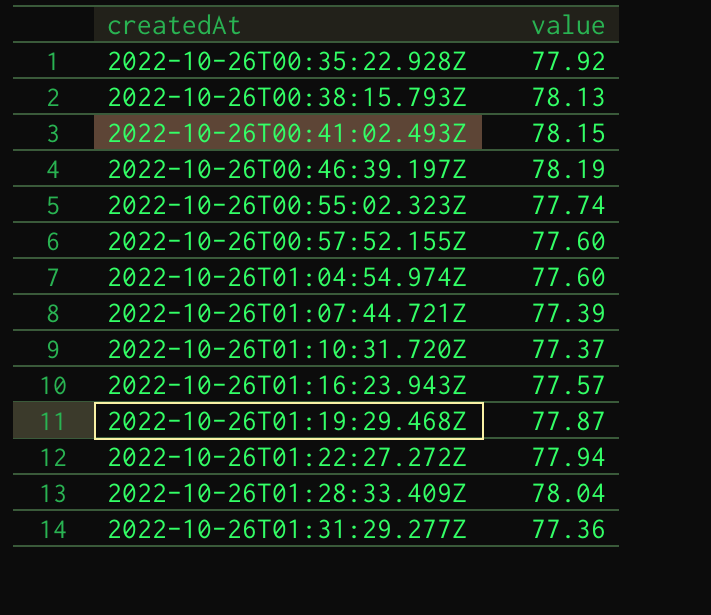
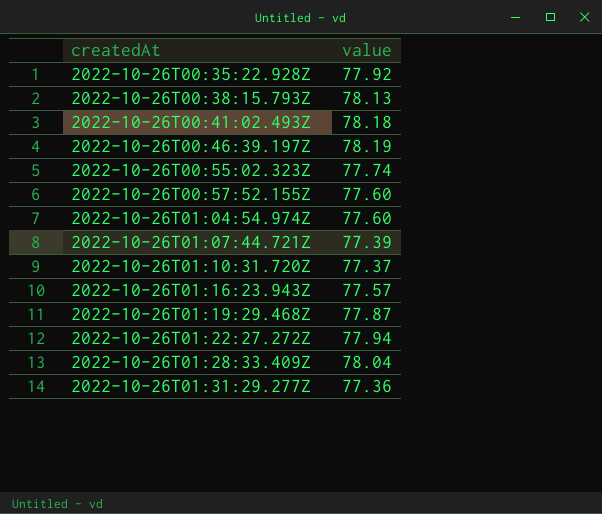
2022-10-26T00:41:02.493Z | value: 78.15 -> 78.18

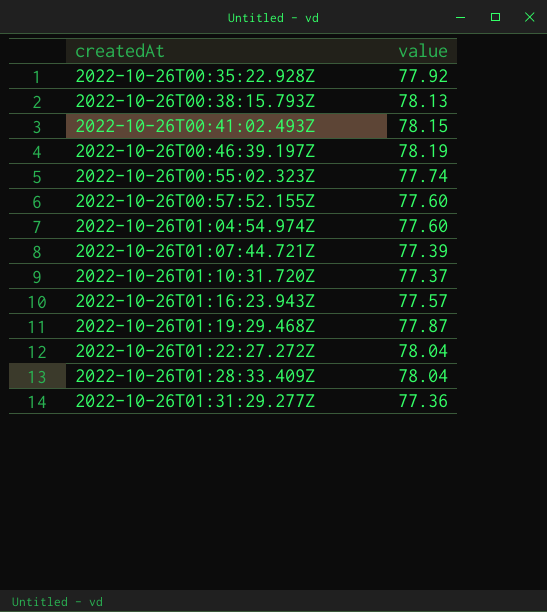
2022-10-26T00:41:02.493Z | value: 78.18 -> 78.15
2022-10-26T01:22:27.272Z | value: 77.94 -> 78.04

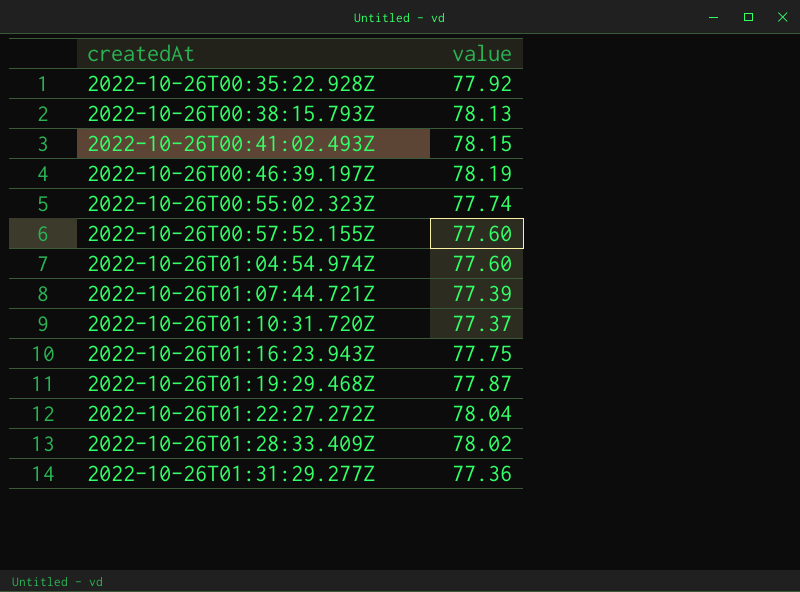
2022-10-26T01:16:23.943Z | value: 77.57 -> 77.75
2022-10-26T01:28:33.409Z | value: 78.04 -> 78.02

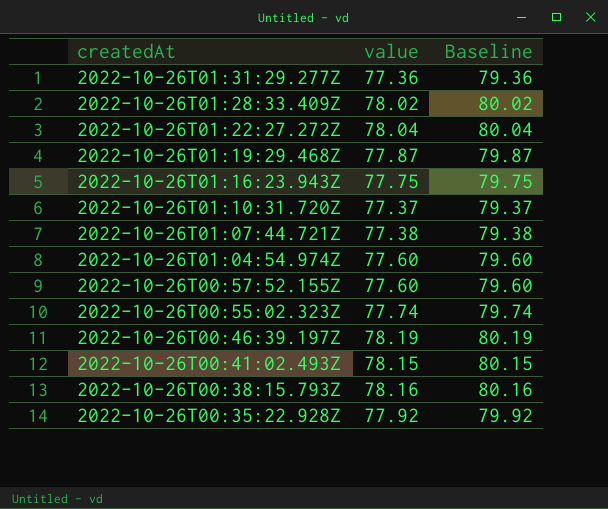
row order: createdAt ascending -> createdAt descending
column Baseline | formula: none -> [value] + 2
2022-10-26T01:07:44.721Z | value: 77.39 -> 77.38
2022-10-26T00:38:15.793Z | value: 78.13 -> 78.16

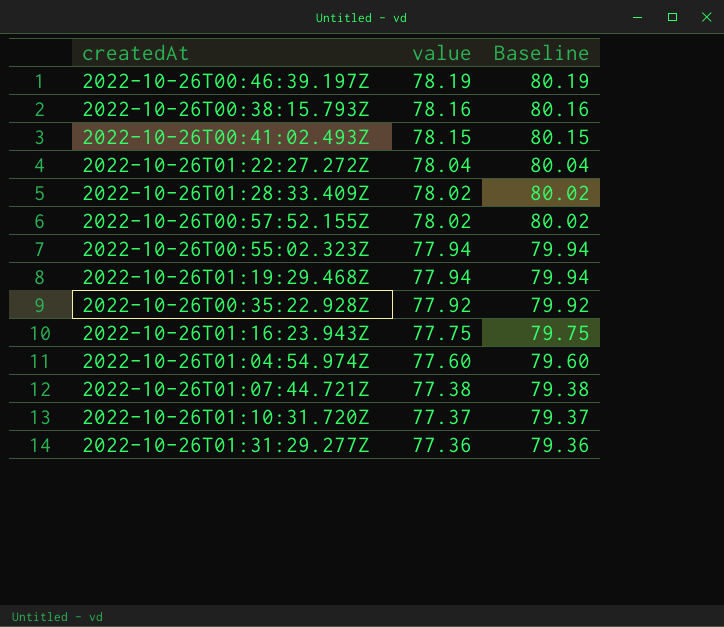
row order: createdAt descending -> value descending
2022-10-26T00:57:52.155Z | value: 77.60 -> 78.02
2022-10-26T00:57:52.155Z | Baseline: 79.60 -> 80.02
2022-10-26T00:55:02.323Z | value: 77.74 -> 77.94
2022-10-26T00:55:02.323Z | Baseline: 79.74 -> 79.94
2022-10-26T01:19:29.468Z | value: 77.87 -> 77.94
2022-10-26T01:19:29.468Z | Baseline: 79.87 -> 79.94

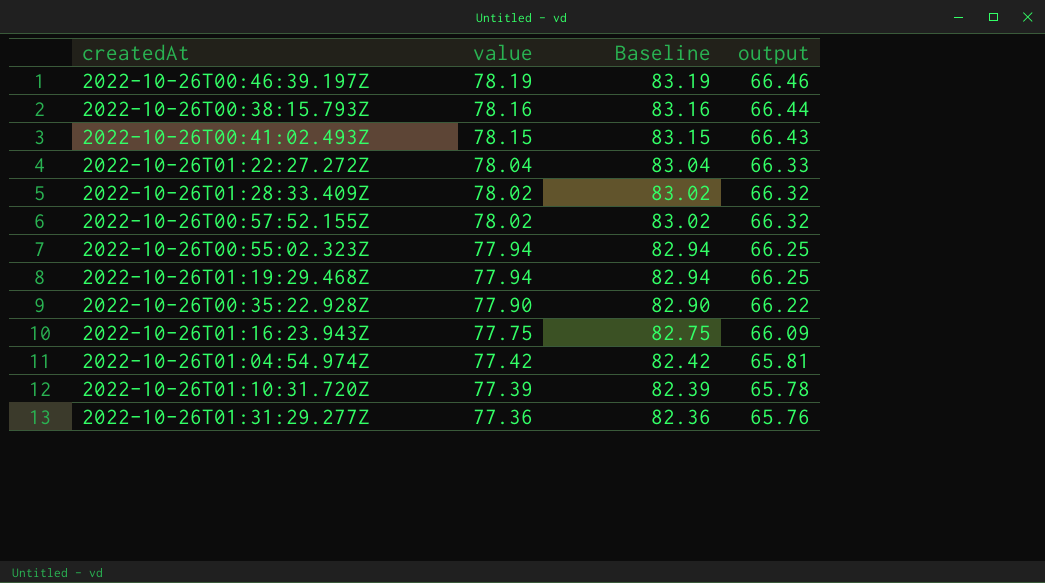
column Baseline | formula: [value] + 2 -> [value] + 5
column output | formula: none -> [value] * 0.85
row 2022-10-26T01:07:44.721Z: 77.38 | 79.38 -> none
2022-10-26T00:35:22.928Z | value: 77.92 -> 77.90
2022-10-26T01:04:54.974Z | value: 77.60 -> 77.42
2022-10-26T01:10:31.720Z | value: 77.37 -> 77.39

